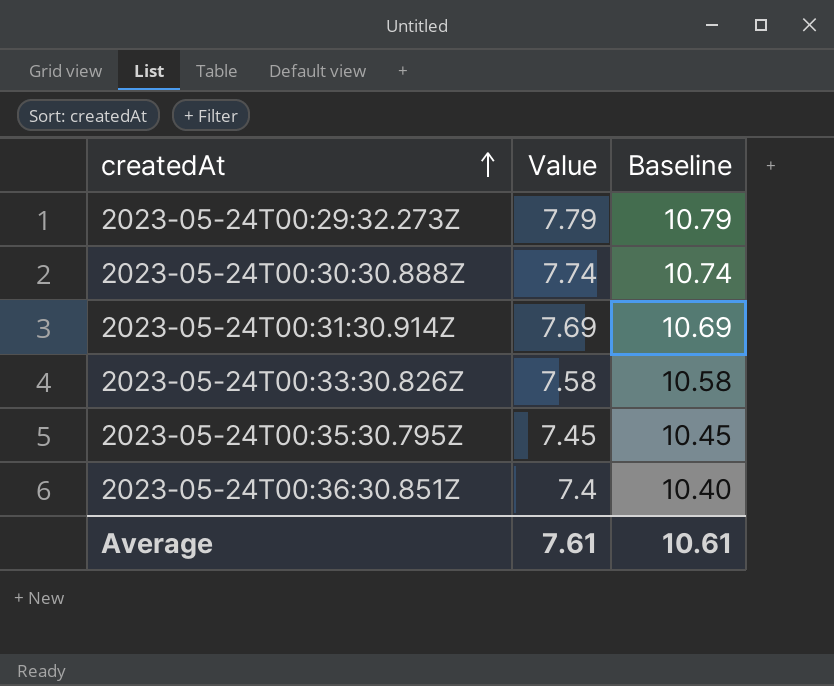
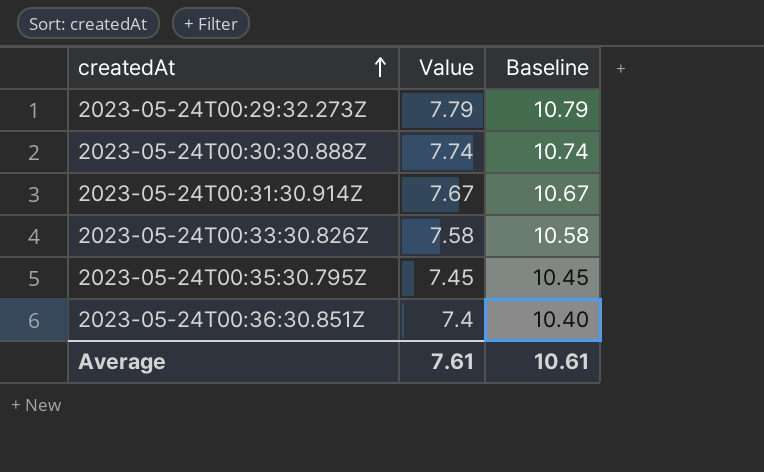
2023-05-24T00:31:30.914Z | Value: 7.69 -> 7.67
2023-05-24T00:31:30.914Z | Baseline: 10.69 -> 10.67

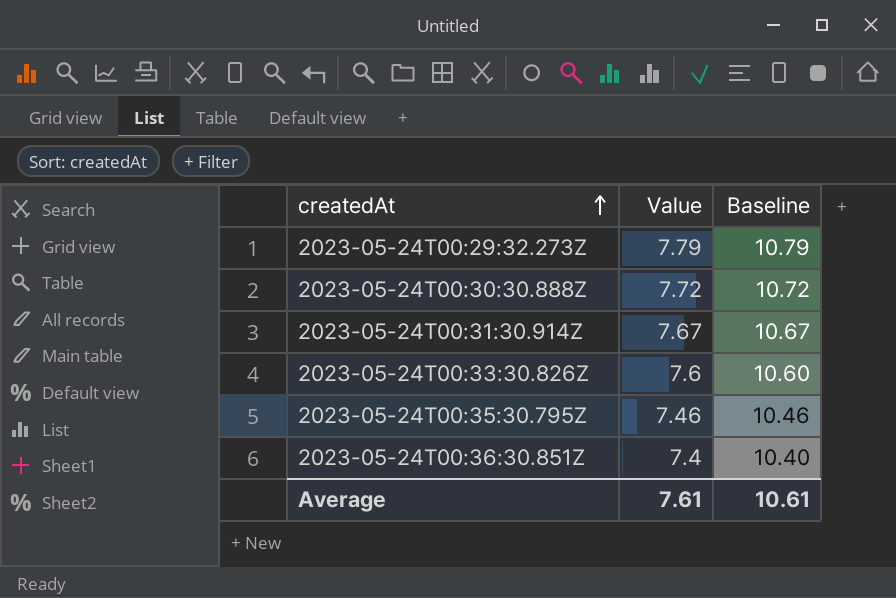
2023-05-24T00:30:30.888Z | Value: 7.74 -> 7.72
2023-05-24T00:30:30.888Z | Baseline: 10.74 -> 10.72
2023-05-24T00:33:30.826Z | Value: 7.58 -> 7.6
2023-05-24T00:33:30.826Z | Baseline: 10.58 -> 10.60
2023-05-24T00:35:30.795Z | Value: 7.45 -> 7.46
2023-05-24T00:35:30.795Z | Baseline: 10.45 -> 10.46

